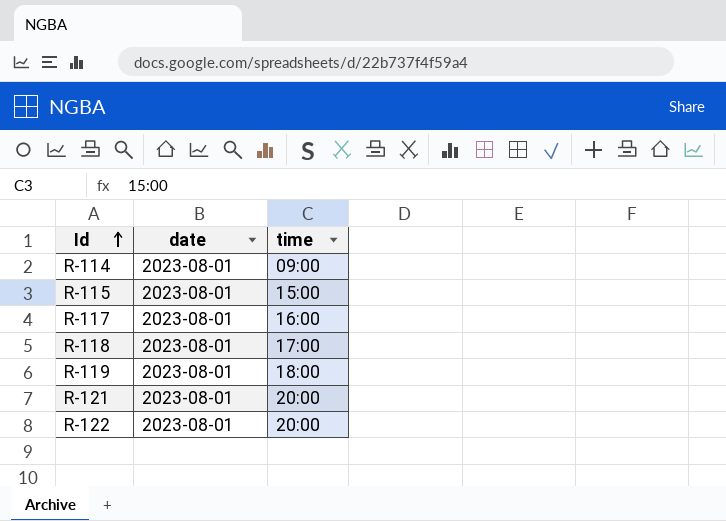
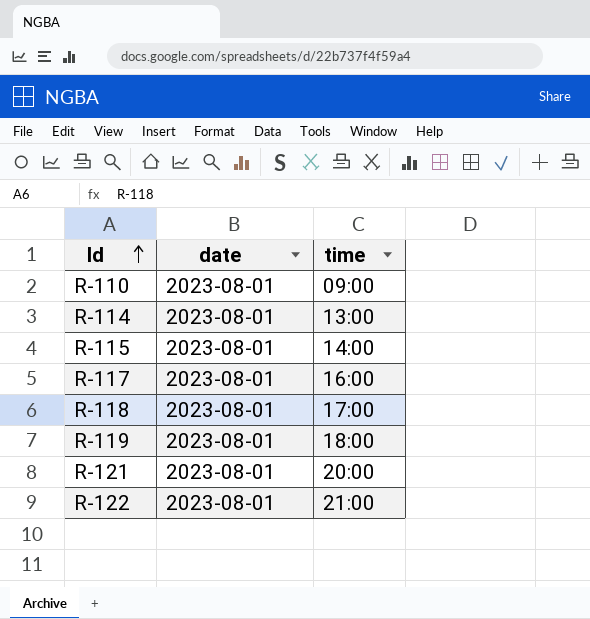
row R-110: none -> 2023-08-01 | 09:00
R-114 | time: 09:00 -> 13:00
R-115 | time: 15:00 -> 14:00
R-122 | time: 20:00 -> 21:00

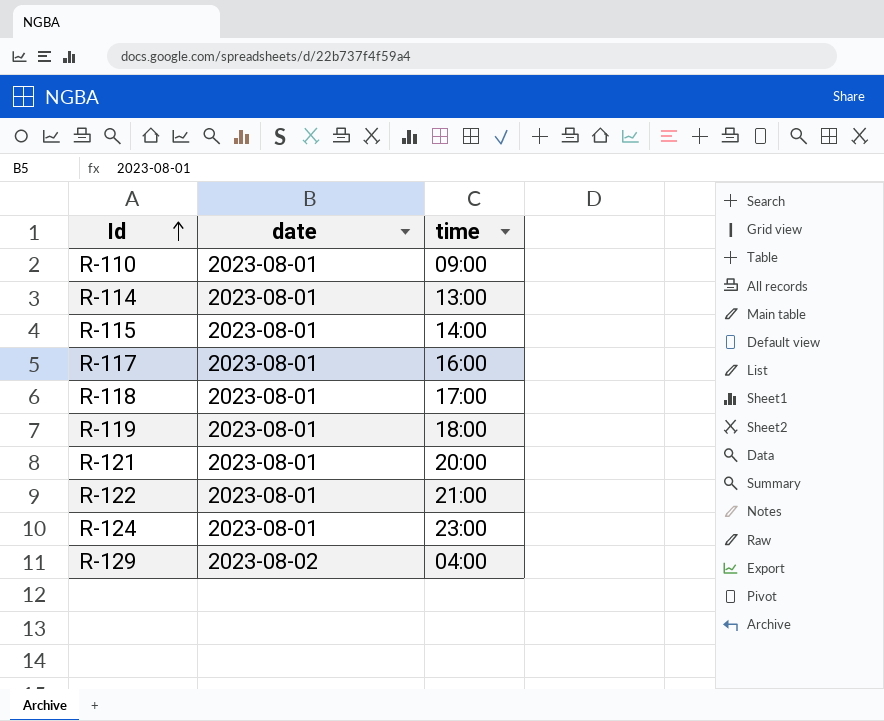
row R-124: none -> 2023-08-01 | 23:00
row R-129: none -> 2023-08-02 | 04:00

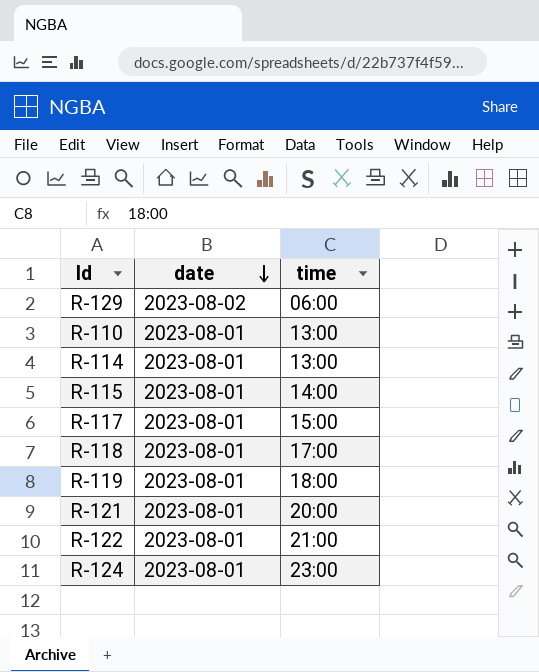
row order: Id ascending -> date descending
R-129 | time: 04:00 -> 06:00
R-110 | time: 09:00 -> 13:00
R-117 | time: 16:00 -> 15:00

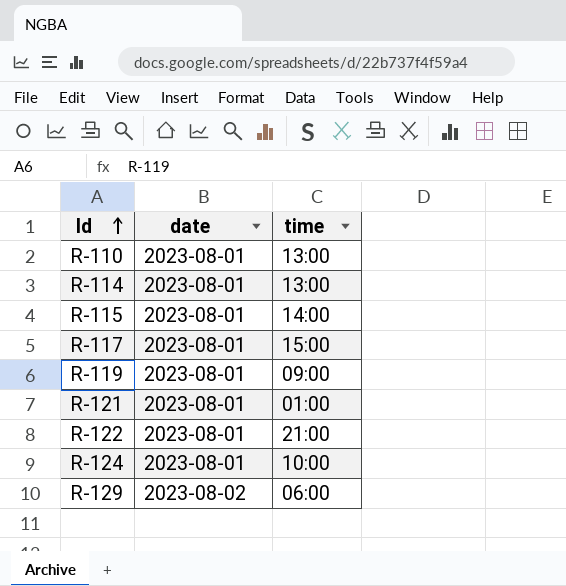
row order: date descending -> Id ascending
row R-118: 2023-08-01 | 17:00 -> none
R-119 | time: 18:00 -> 09:00
R-121 | time: 20:00 -> 01:00
R-124 | time: 23:00 -> 10:00

